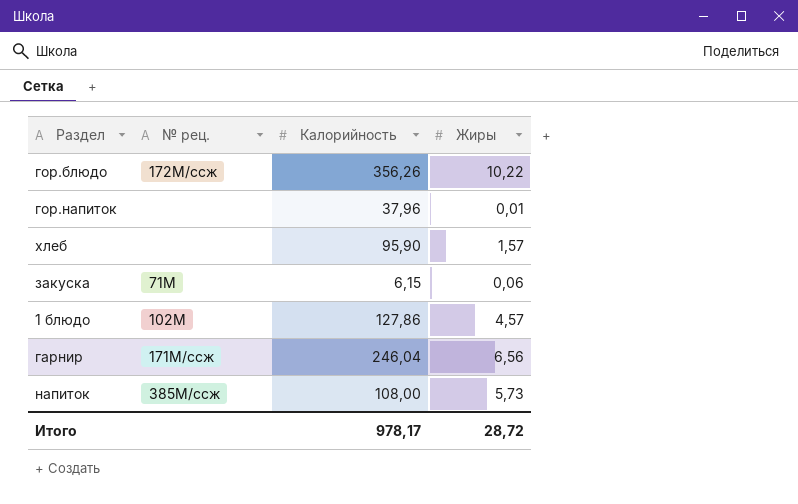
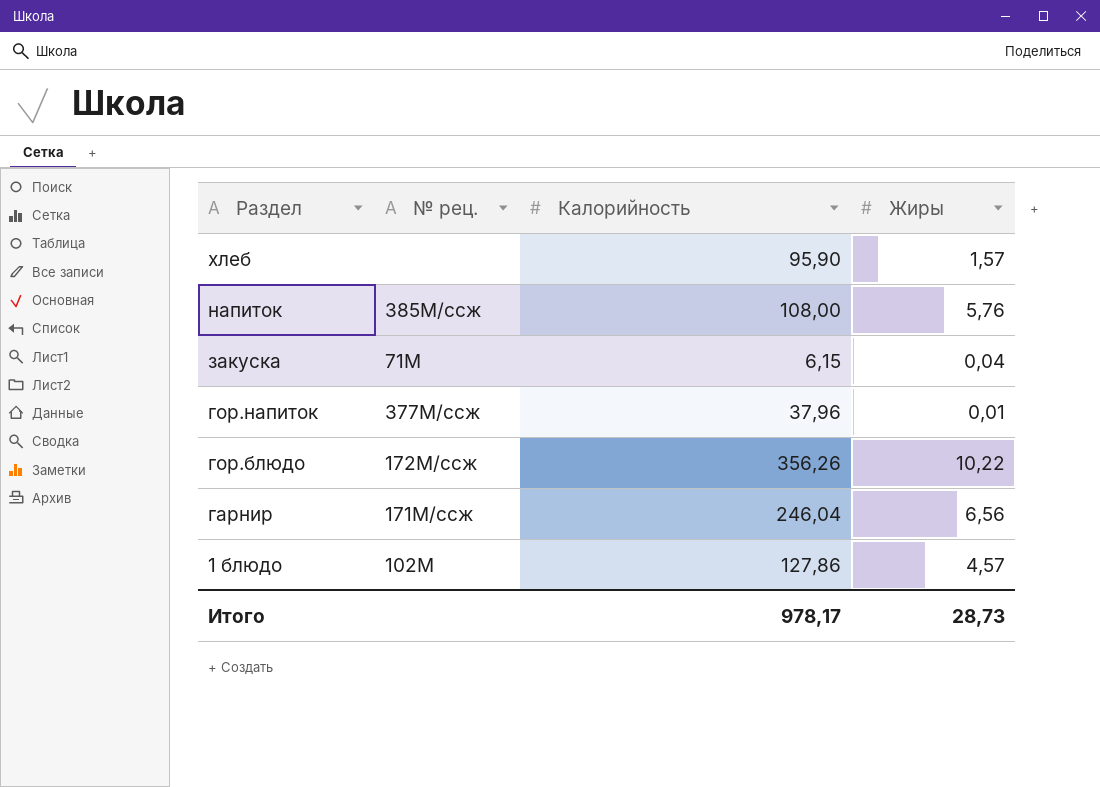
row order: none -> Раздел descending
напиток | Жиры: 5,73 -> 5,76
закуска | Жиры: 0,06 -> 0,04
гор.напиток | № рец.: none -> 377М/ссж
Итого | Жиры: 28,72 -> 28,73

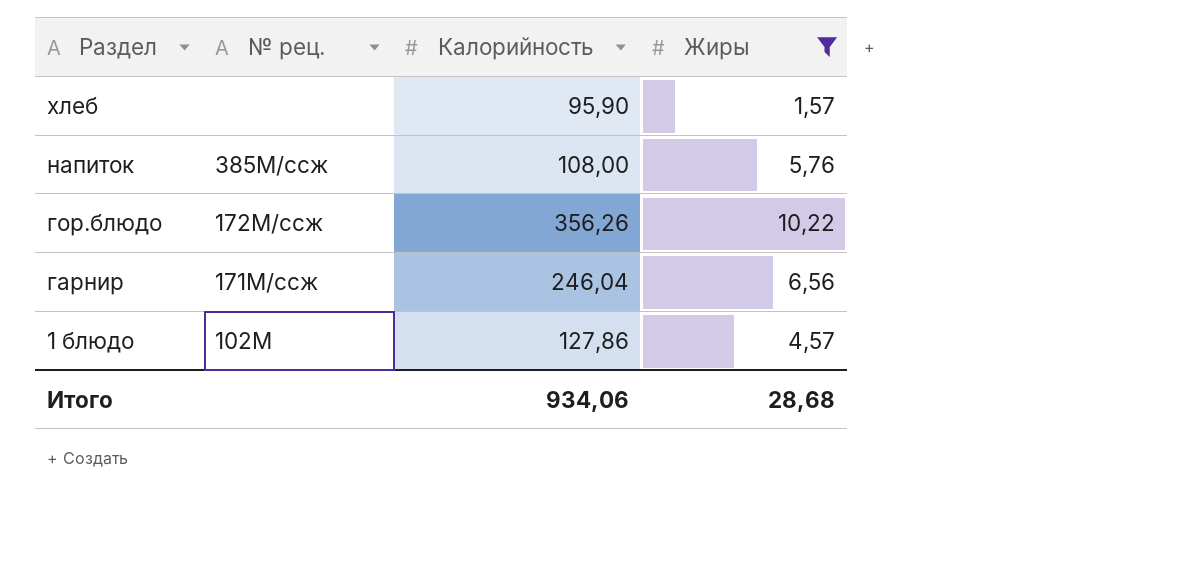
filter: none -> Жиры >= 1,57
Итого | Калорийность: 978,17 -> 934,06
Итого | Жиры: 28,73 -> 28,68

